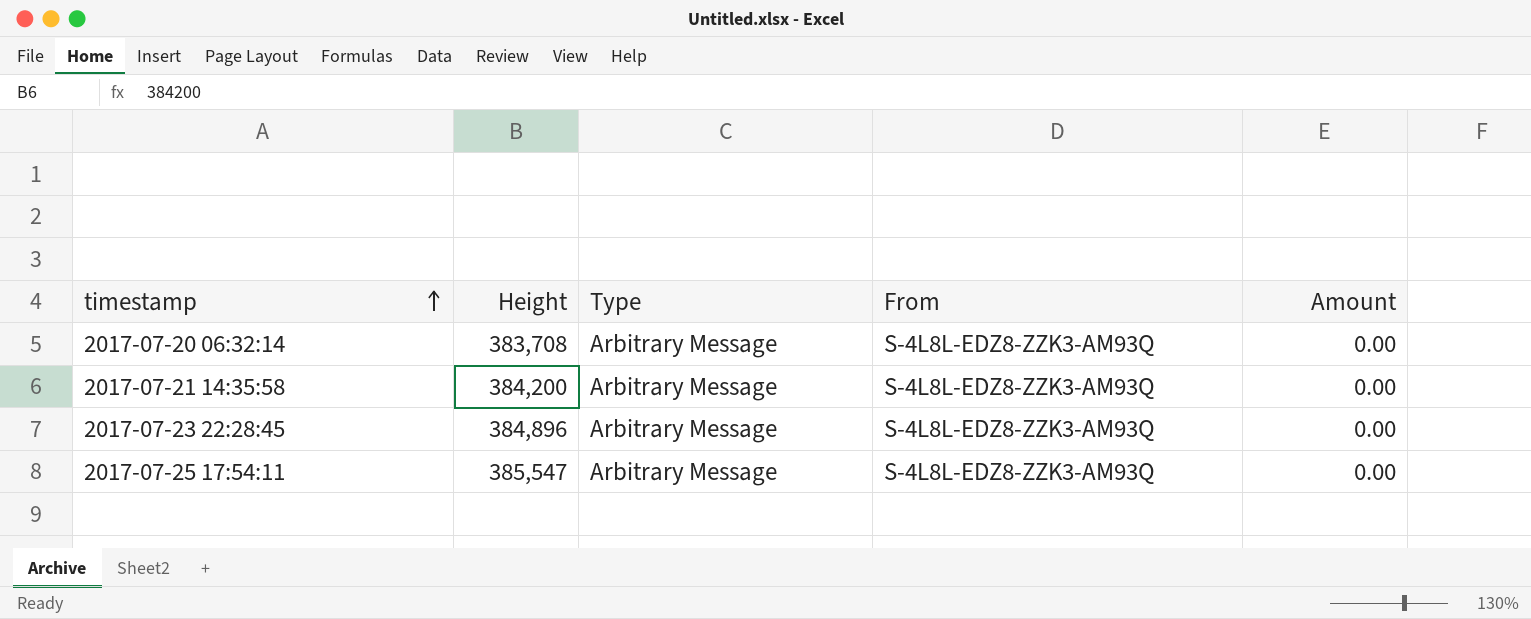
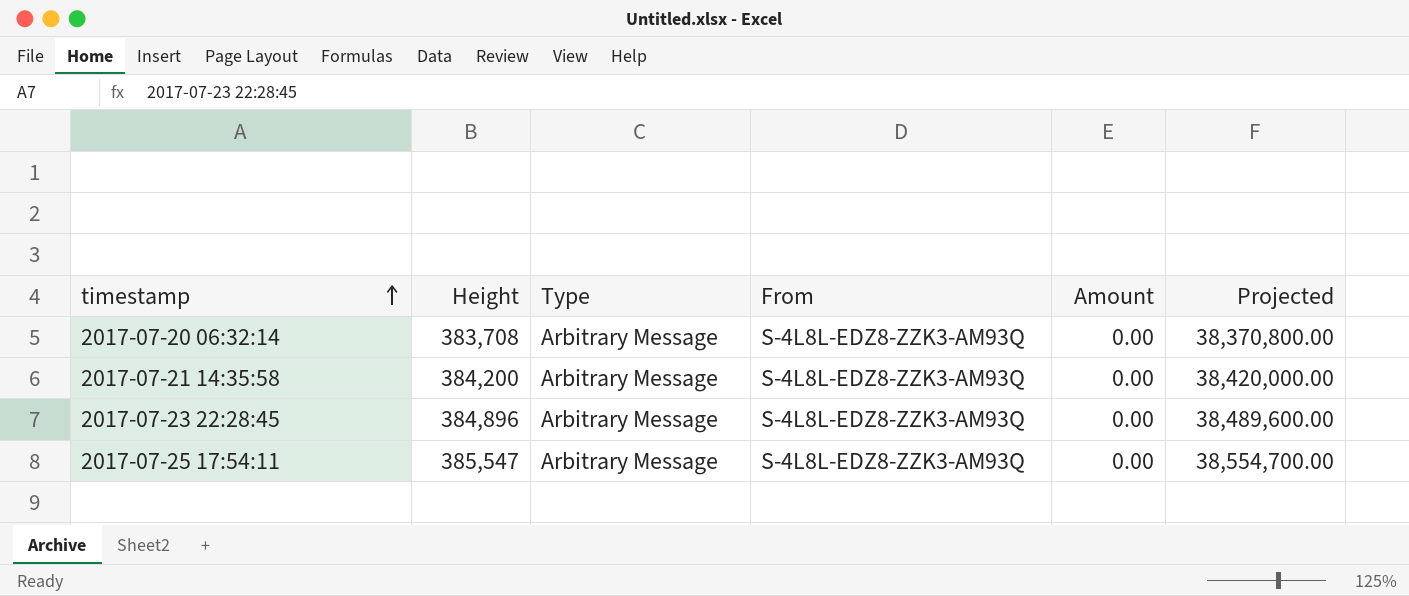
column Projected | formula: none -> [Height] * 100

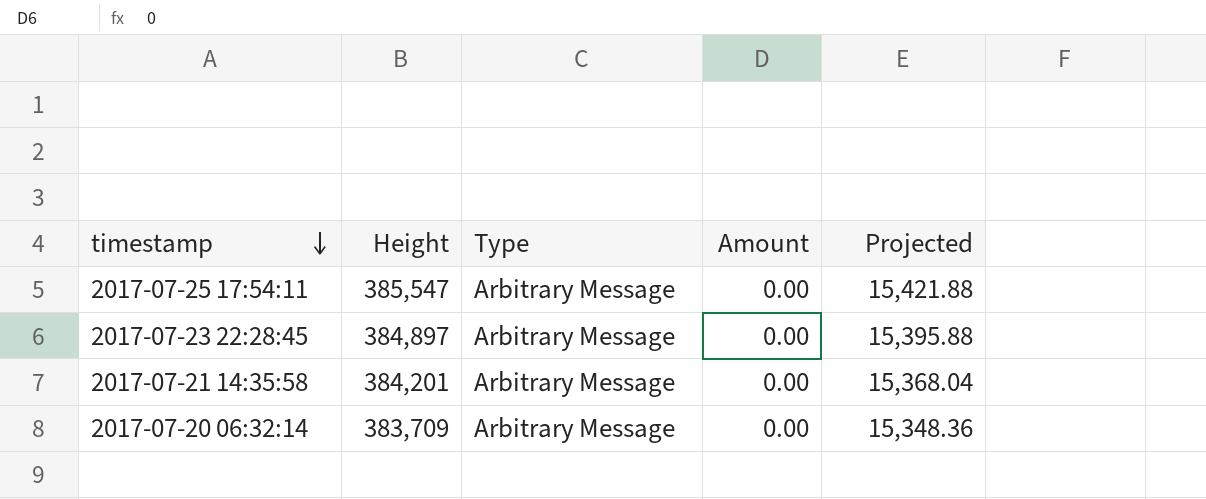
row order: timestamp ascending -> timestamp descending
column From | position: 4 -> none
column Projected | formula: [Height] * 100 -> [Height] * 0.04
2017-07-23 22:28:45 | Height: 384,896 -> 384,897
2017-07-21 14:35:58 | Height: 384,200 -> 384,201
2017-07-20 06:32:14 | Height: 383,708 -> 383,709

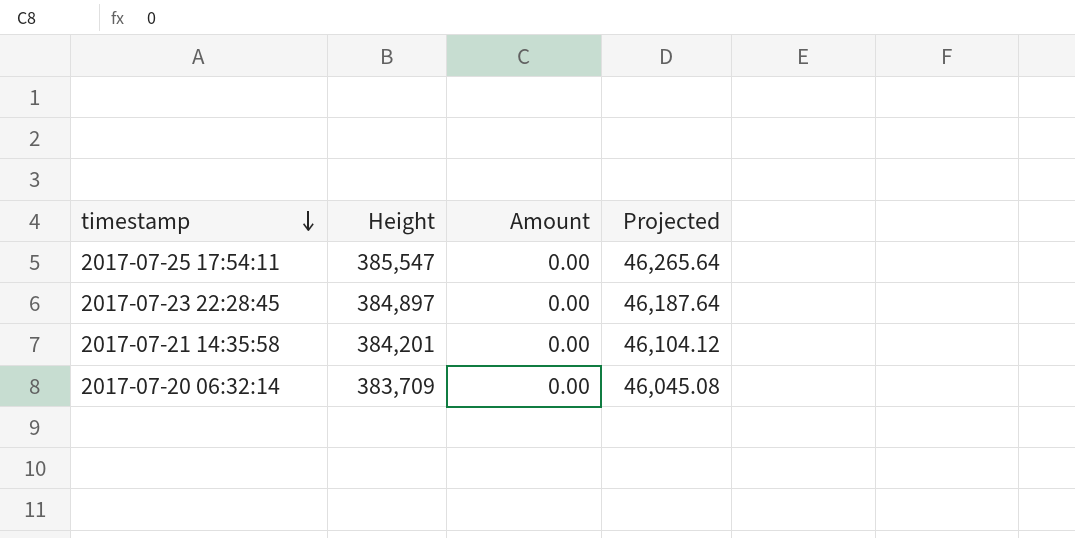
column Type | position: 3 -> none
column Projected | formula: [Height] * 0.04 -> [Height] * 0.12

